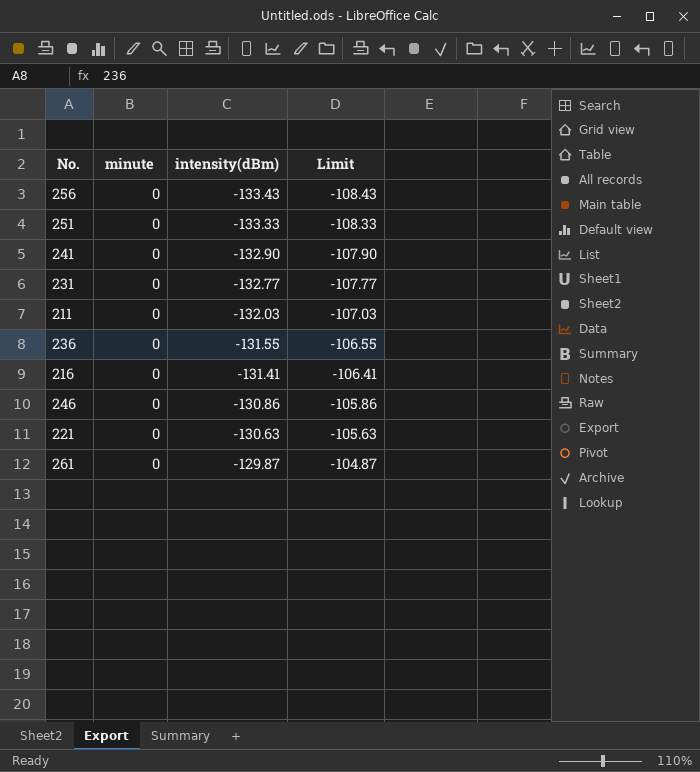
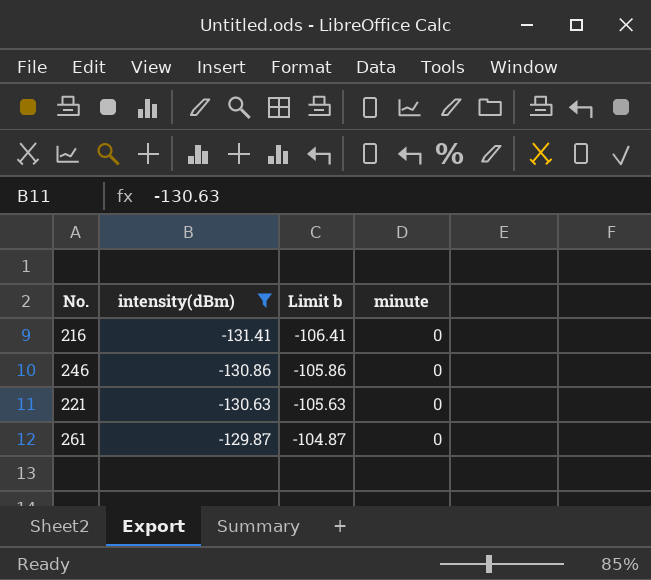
filter: none -> intensity(dBm) >= -131.41
column name: Limit -> Limit b
column minute | position: 2 -> 4

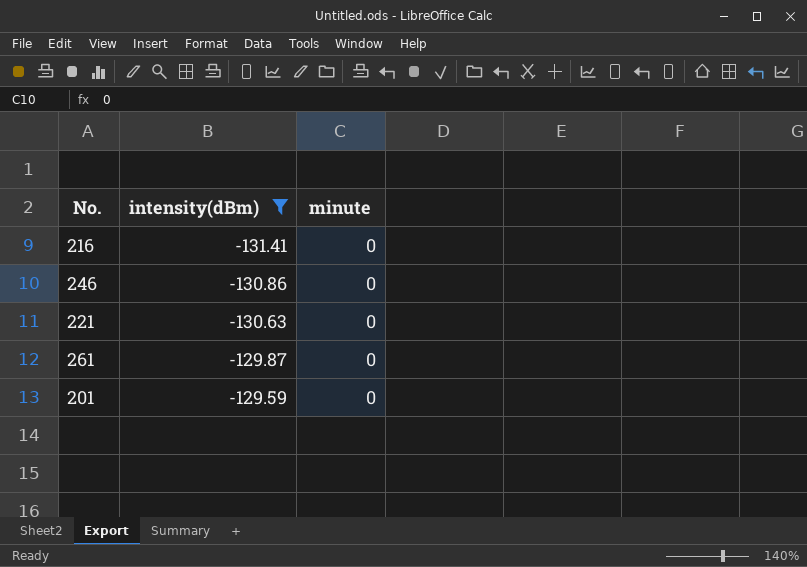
column Limit b | formula: [intensity(dBm)] + 25 -> none
row 201: none -> -129.59 | 0

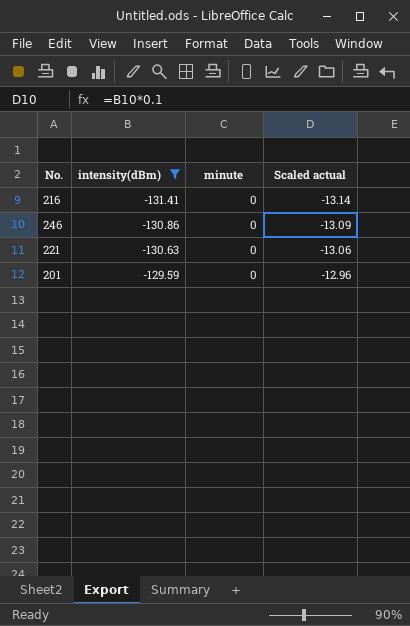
column Scaled actual | formula: none -> [intensity(dBm)] * 0.1
row 261: -129.87 | 0 -> none

